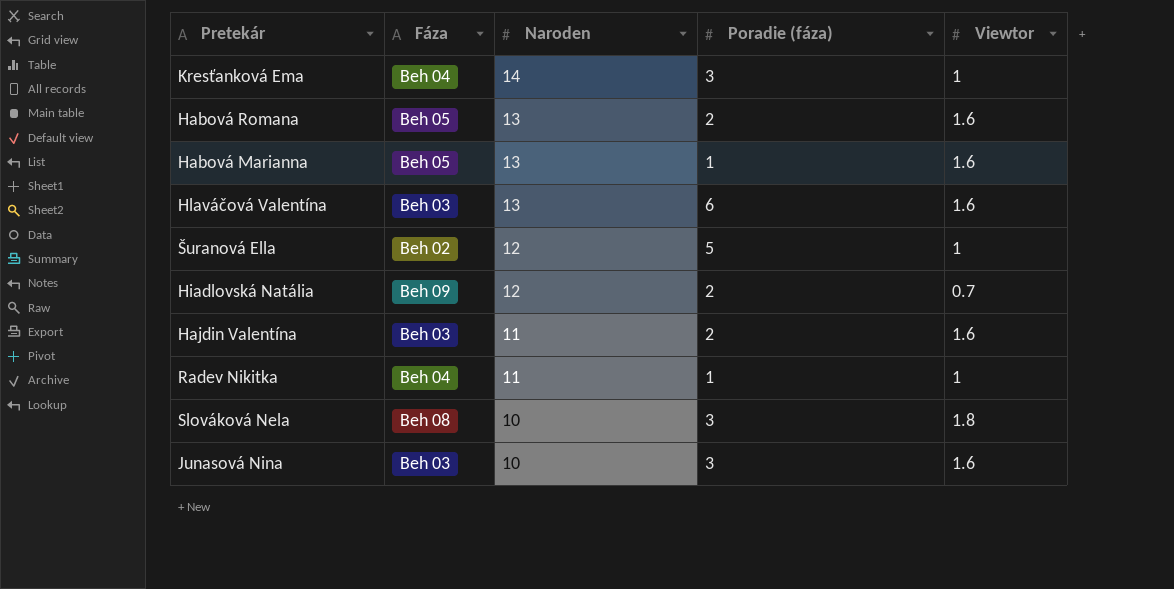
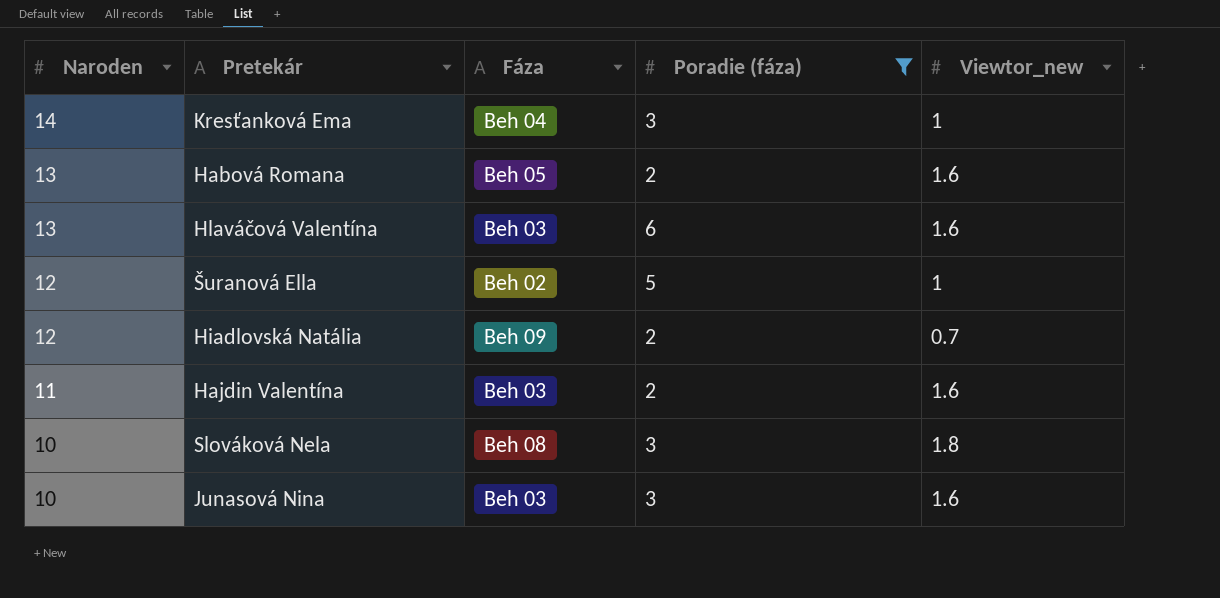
filter: none -> Poradie (fáza) != 1
column Naroden | position: 3 -> 1
column name: Viewtor -> Viewtor_new

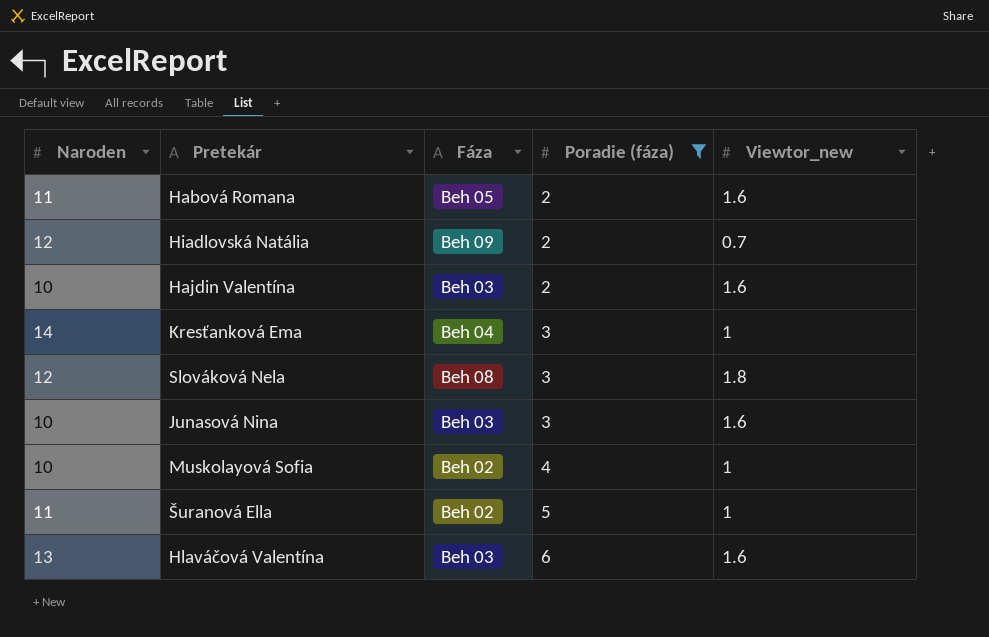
row order: Naroden descending -> Poradie (fáza) ascending
Habová Romana | Naroden: 13 -> 11
Hajdin Valentína | Naroden: 11 -> 10
Slováková Nela | Naroden: 10 -> 12
row Muskolayová Sofia: none -> 10 | Beh 02 | 4 | 1
Šuranová Ella | Naroden: 12 -> 11

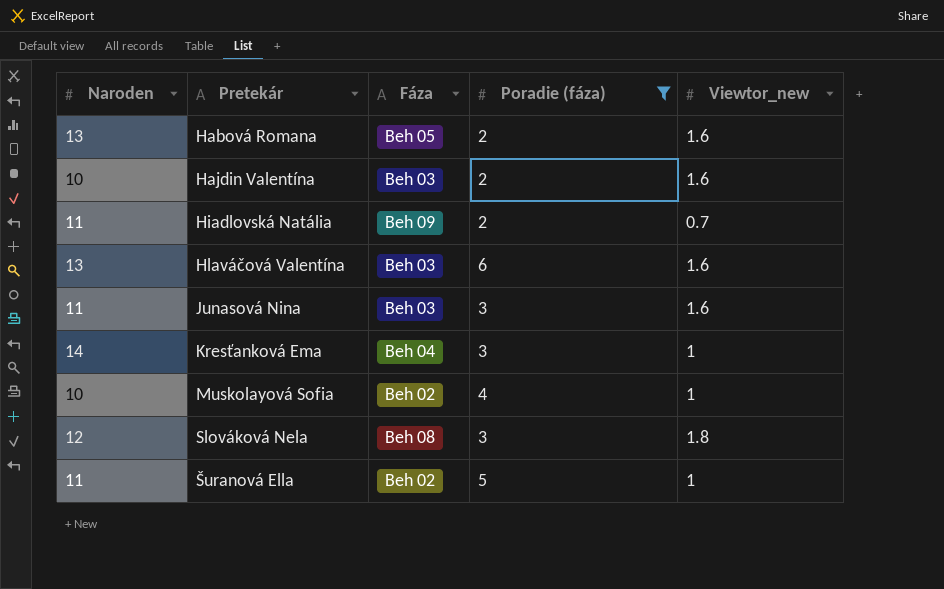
row order: Poradie (fáza) ascending -> Pretekár ascending
Habová Romana | Naroden: 11 -> 13
Hiadlovská Natália | Naroden: 12 -> 11
Junasová Nina | Naroden: 10 -> 11

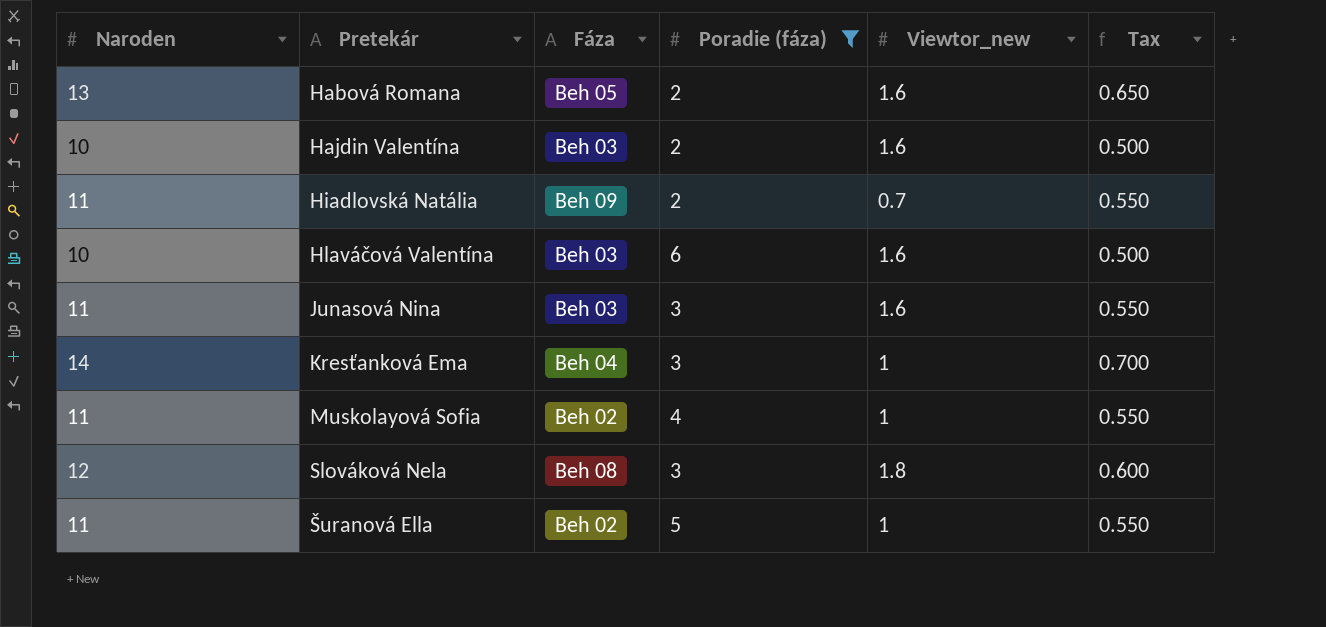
column Tax | formula: none -> [Naroden] * 0.05
Hlaváčová Valentína | Naroden: 13 -> 10
Muskolayová Sofia | Naroden: 10 -> 11

